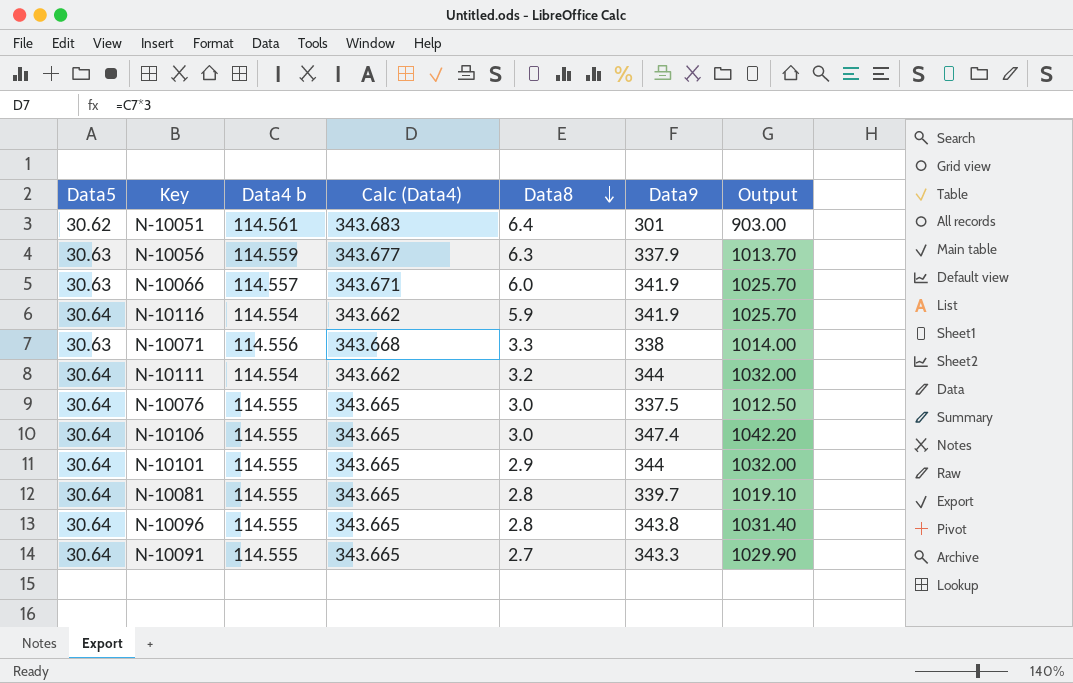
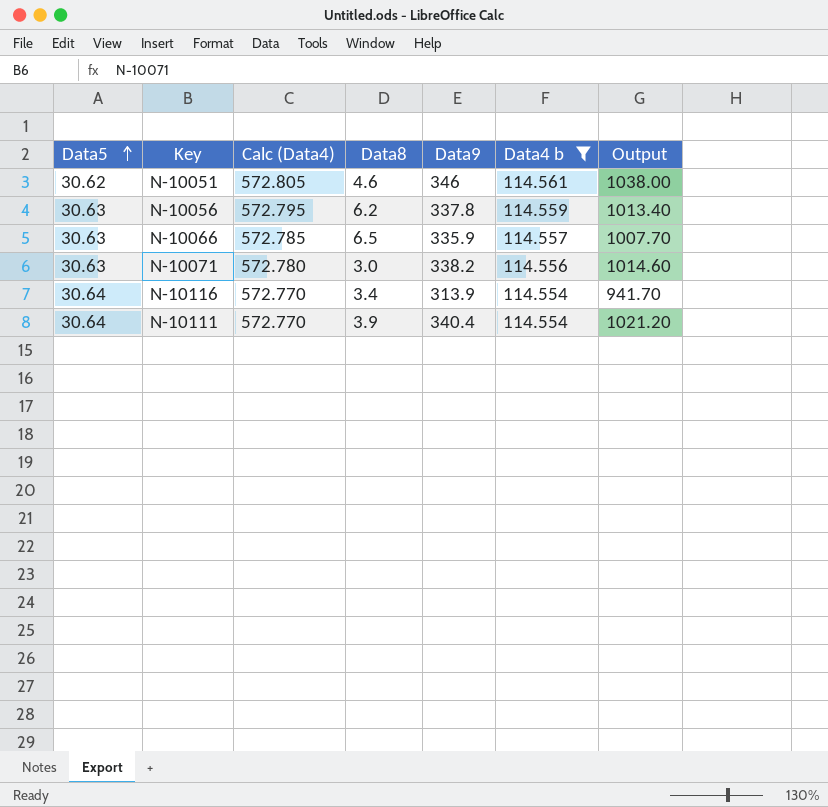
filter: none -> Data4 b != 114.555
row order: Data8 descending -> Data5 ascending
column Calc (Data4) | formula: [Data4 b] * 3 -> [Data4 b] * 5
column Data4 b | position: 3 -> 6
N-10051 | Data8: 6.4 -> 4.6
N-10051 | Data9: 301 -> 346
N-10051 | Output: 903.00 -> 1038.00
N-10056 | Data8: 6.3 -> 6.2
N-10056 | Data9: 337.9 -> 337.8
N-10056 | Output: 1013.70 -> 1013.40
N-10066 | Data8: 6.0 -> 6.5
N-10066 | Data9: 341.9 -> 335.9
N-10066 | Output: 1025.70 -> 1007.70
N-10071 | Data8: 3.3 -> 3.0
N-10071 | Data9: 338 -> 338.2
N-10071 | Output: 1014.00 -> 1014.60
N-10116 | Data8: 5.9 -> 3.4
N-10116 | Data9: 341.9 -> 313.9
N-10116 | Output: 1025.70 -> 941.70
N-10111 | Data8: 3.2 -> 3.9
N-10111 | Data9: 344 -> 340.4
N-10111 | Output: 1032.00 -> 1021.20

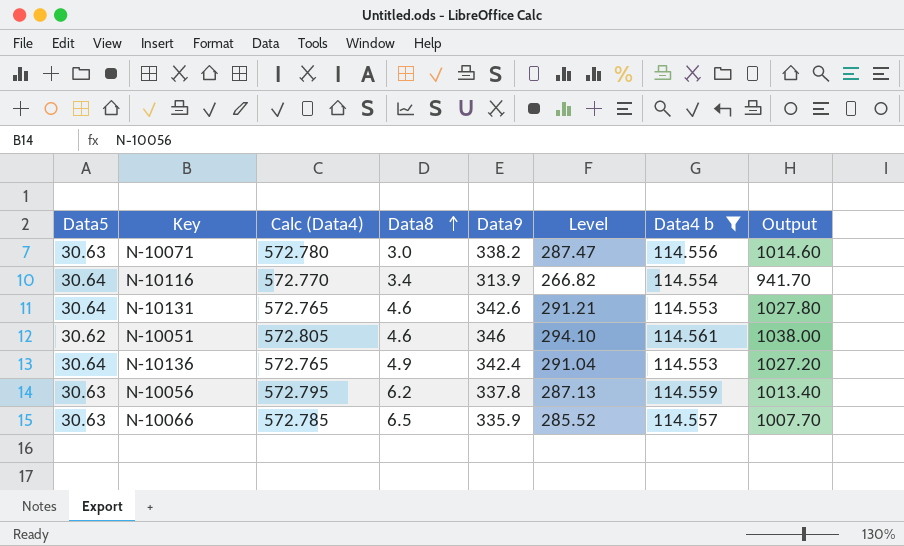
row order: Data5 ascending -> Data8 ascending
column Level | formula: none -> [Data9] * 0.85
row N-10111: 30.64 | 572.770 | 3.9 | 340.4 | 114.554 | 1021.20 -> none
row N-10131: none -> 30.64 | 572.765 | 4.6 | 342.6 | 291.21 | 114.553 | 1027.80
row N-10136: none -> 30.64 | 572.765 | 4.9 | 342.4 | 291.04 | 114.553 | 1027.20

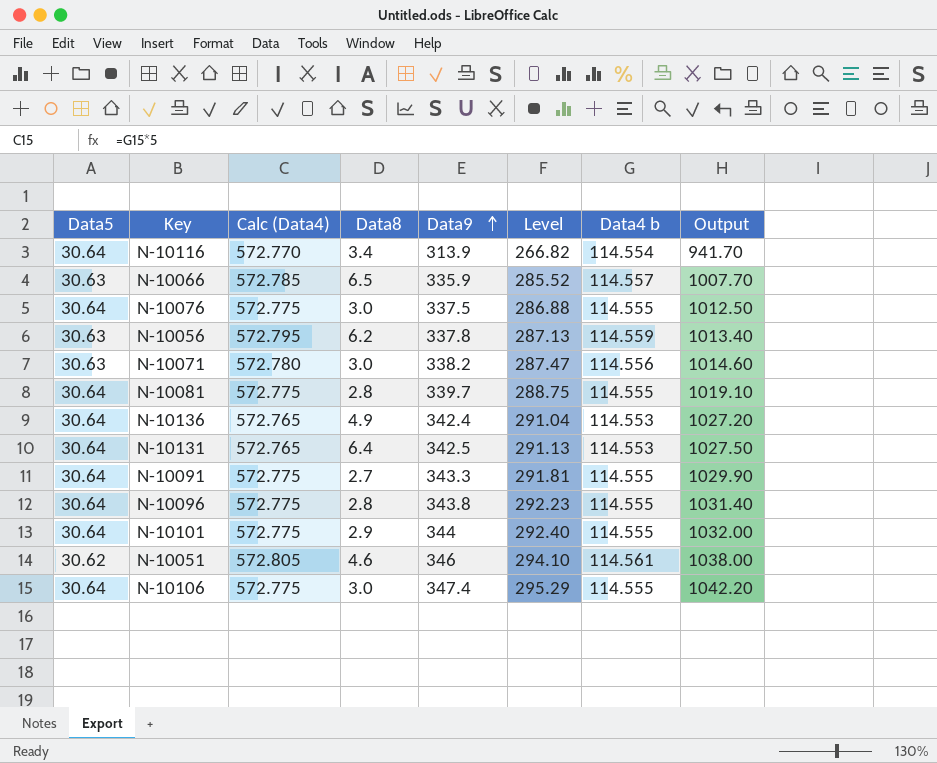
filter: Data4 b != 114.555 -> none
row order: Data8 ascending -> Data9 ascending
N-10131 | Data8: 4.6 -> 6.4
N-10131 | Data9: 342.6 -> 342.5
N-10131 | Level: 291.21 -> 291.13
N-10131 | Output: 1027.80 -> 1027.50

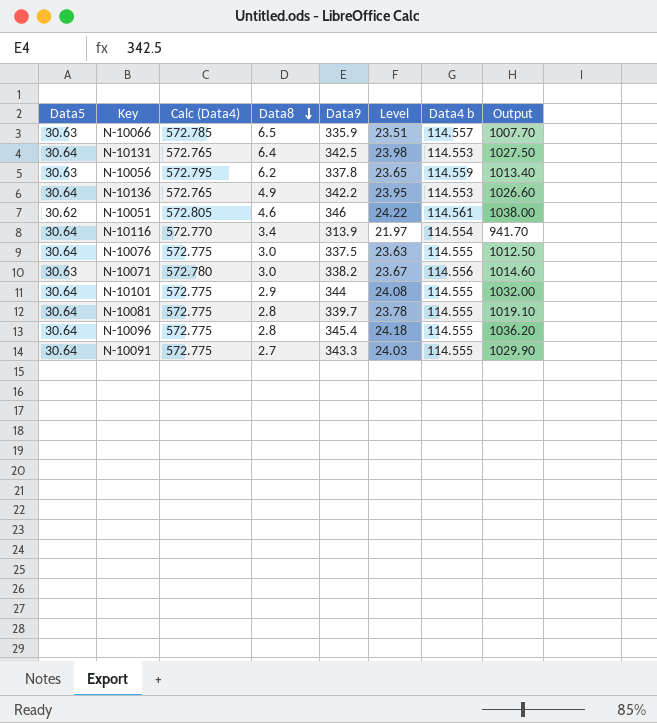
row order: Data9 ascending -> Data8 descending
column Level | formula: [Data9] * 0.85 -> [Data9] * 0.07
row N-10106: 30.64 | 572.775 | 3.0 | 347.4 | 295.29 | 114.555 | 1042.20 -> none
N-10136 | Data9: 342.4 -> 342.2
N-10136 | Output: 1027.20 -> 1026.60
N-10096 | Data9: 343.8 -> 345.4
N-10096 | Output: 1031.40 -> 1036.20

